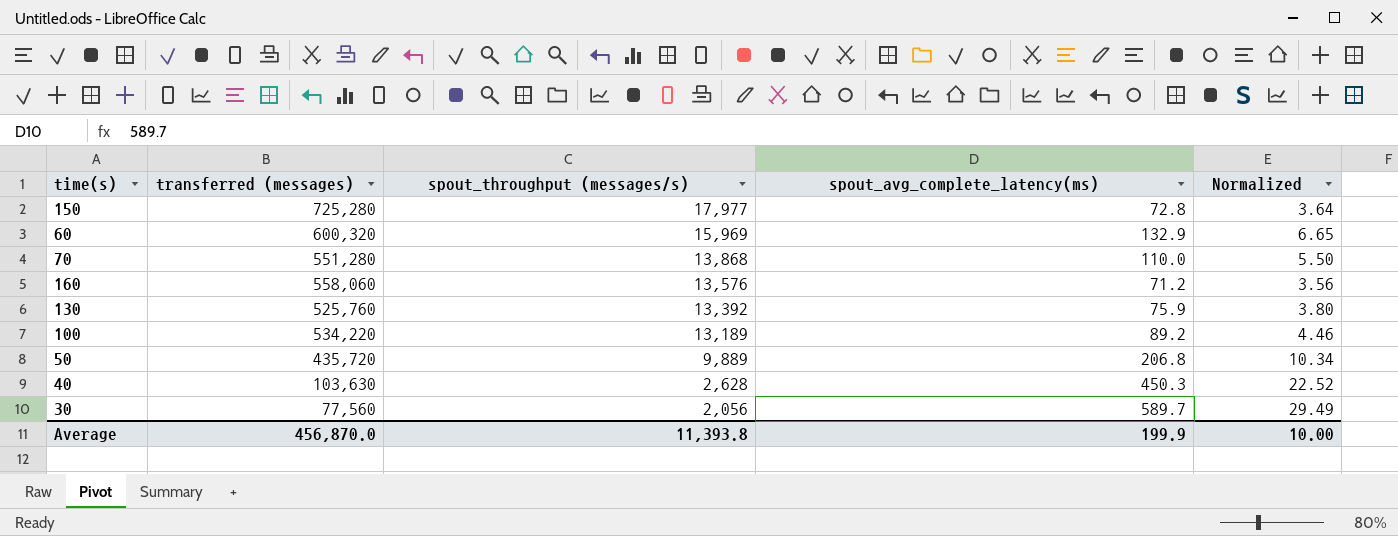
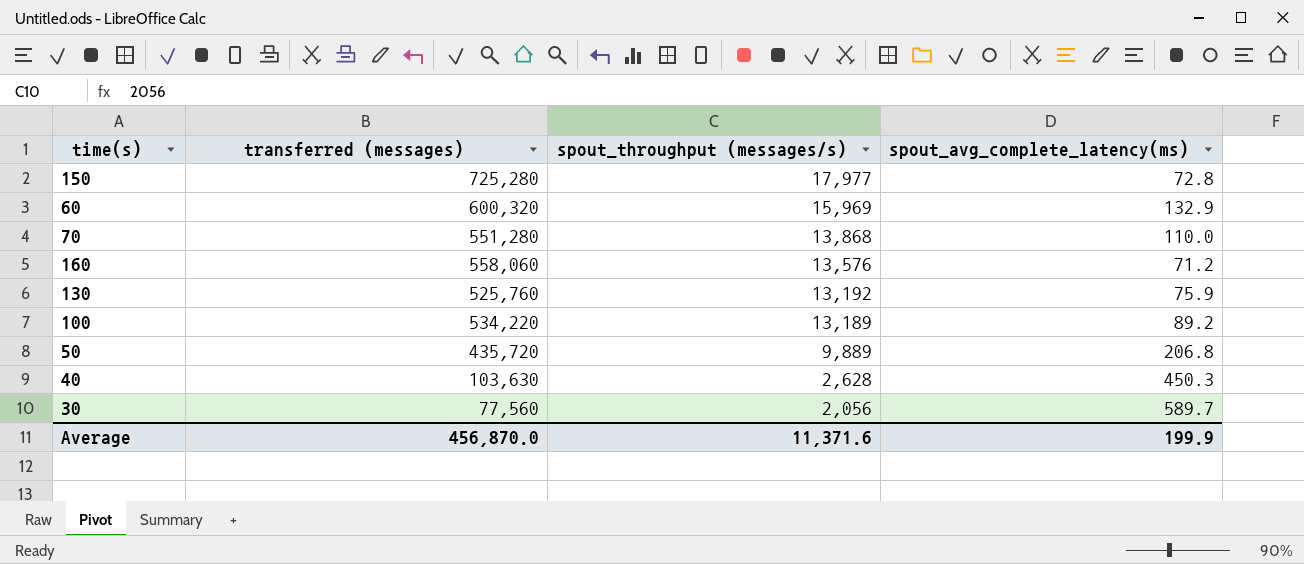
column Normalized | formula: [spout_avg_complete_latency(ms)] * 0.05 -> none
130 | spout_throughput (messages/s): 13,392 -> 13,192
Average | spout_throughput (messages/s): 11,393.8 -> 11,371.6

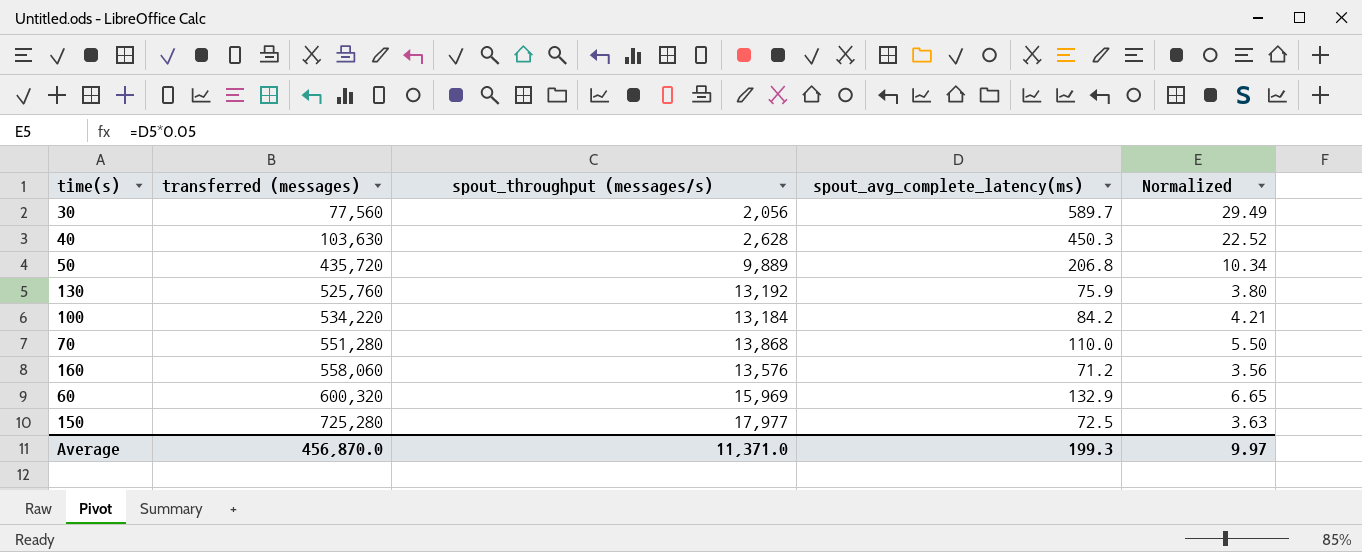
row order: spout_throughput (messages/s) descending -> transferred (messages) ascending
column Normalized | formula: none -> [spout_avg_complete_latency(ms)] * 0.05
100 | spout_throughput (messages/s): 13,189 -> 13,184
100 | spout_avg_complete_latency(ms): 89.2 -> 84.2
150 | spout_avg_complete_latency(ms): 72.8 -> 72.5
Average | spout_throughput (messages/s): 11,371.6 -> 11,371.0
Average | spout_avg_complete_latency(ms): 199.9 -> 199.3

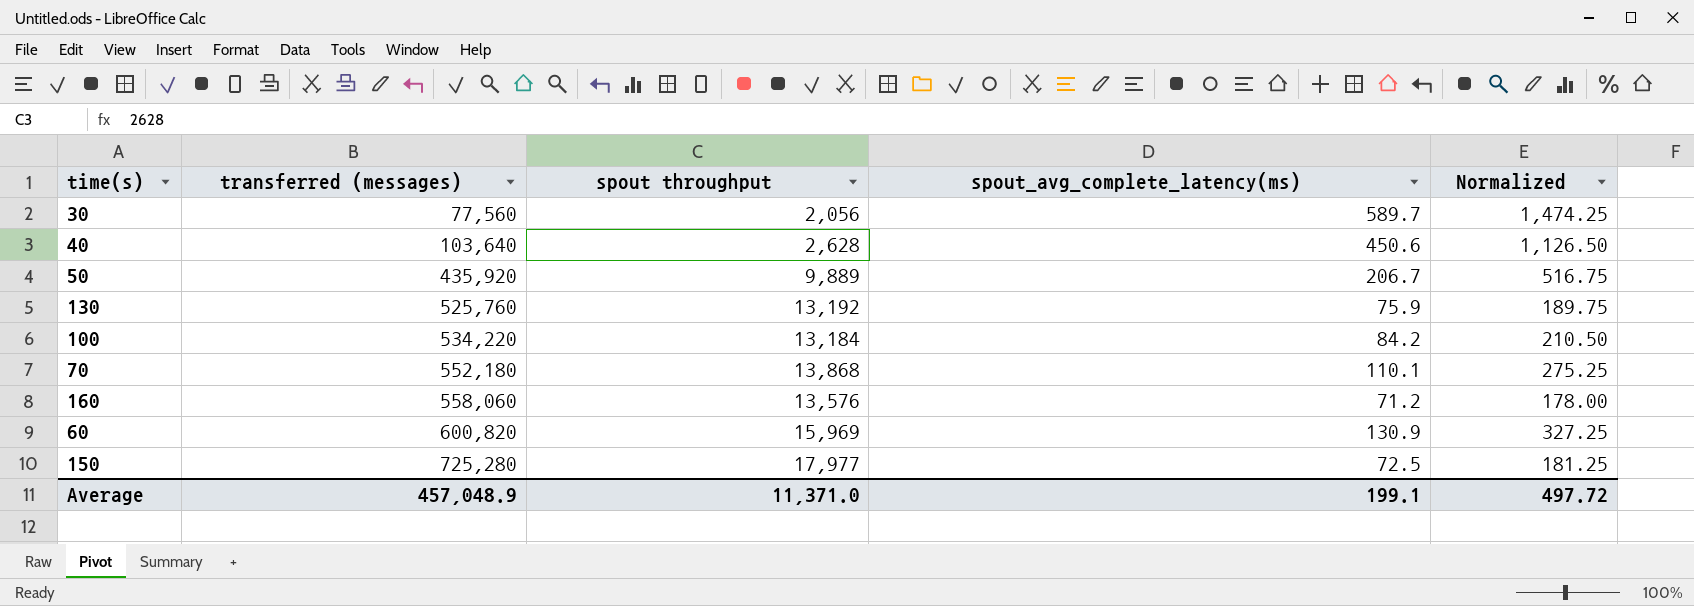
column name: spout_throughput (messages/s) -> spout throughput
column Normalized | formula: [spout_avg_complete_latency(ms)] * 0.05 -> [spout_avg_complete_latency(ms)] * 2.5
40 | transferred (messages): 103,630 -> 103,640
40 | spout_avg_complete_latency(ms): 450.3 -> 450.6
50 | transferred (messages): 435,720 -> 435,920
50 | spout_avg_complete_latency(ms): 206.8 -> 206.7
70 | transferred (messages): 551,280 -> 552,180
70 | spout_avg_complete_latency(ms): 110.0 -> 110.1
60 | transferred (messages): 600,320 -> 600,820
60 | spout_avg_complete_latency(ms): 132.9 -> 130.9
Average | transferred (messages): 456,870.0 -> 457,048.9
Average | spout_avg_complete_latency(ms): 199.3 -> 199.1
Average | Normalized: 9.97 -> 497.72

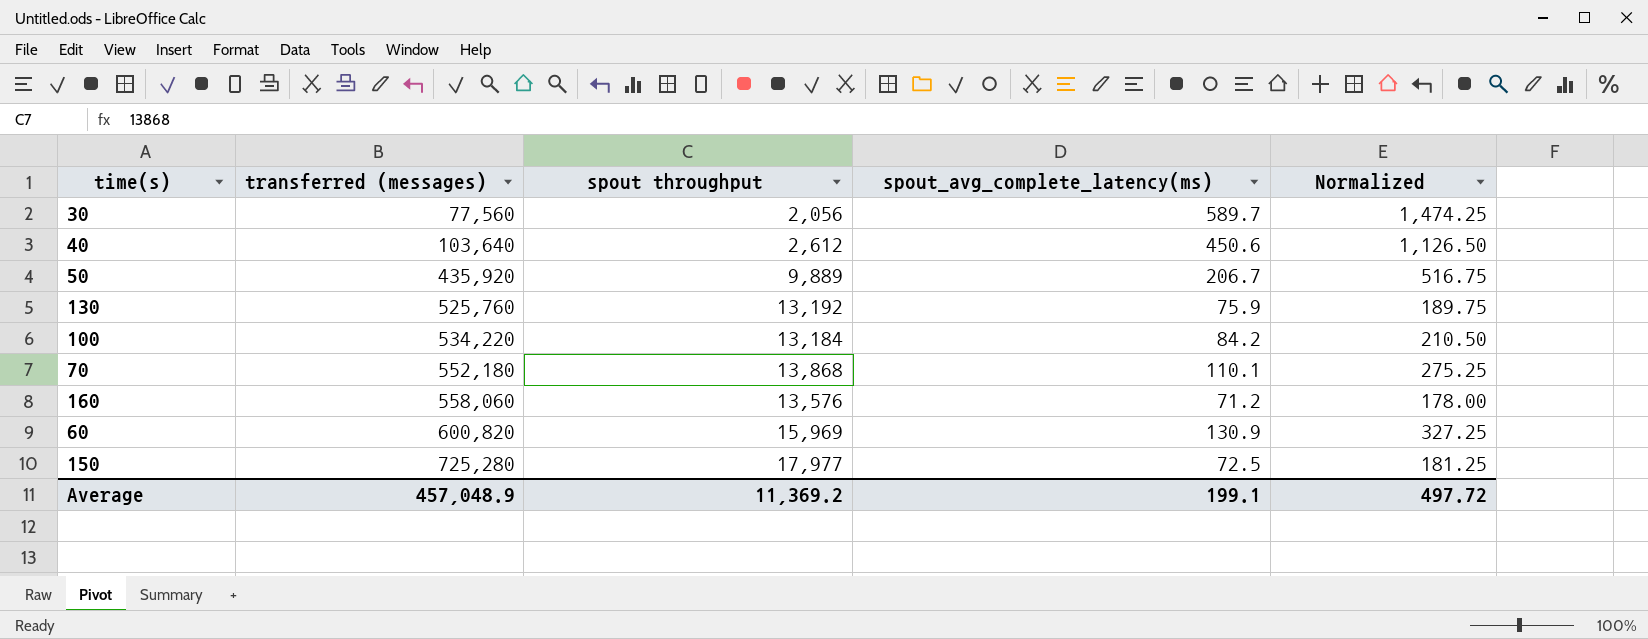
40 | spout throughput: 2,628 -> 2,612
Average | spout throughput: 11,371.0 -> 11,369.2

